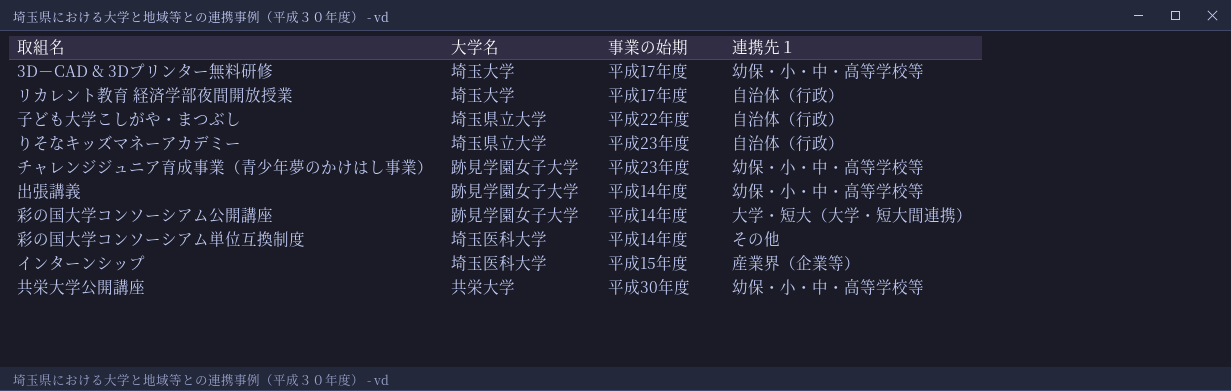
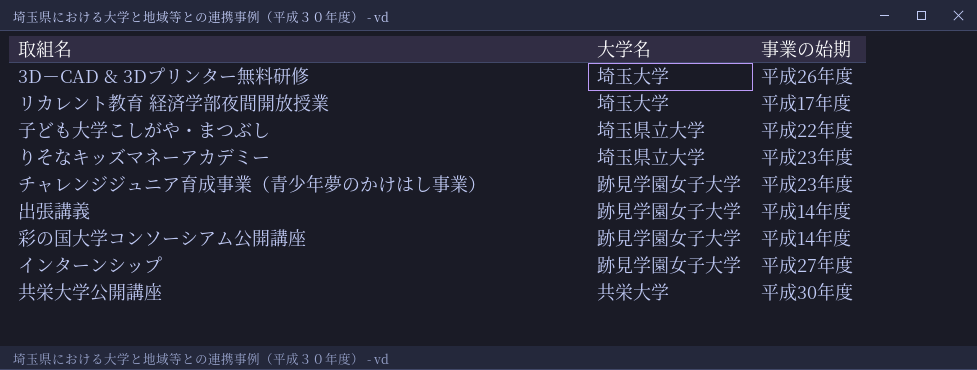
column 連携先１ | position: 4 -> none
row 彩の国大学コンソーシアム単位互換制度: 埼玉医科大学 | 平成14年度 | その他 -> none
3D－CAD & 3Dプリンター無料研修 | 事業の始期: 平成17年度 -> 平成26年度
インターンシップ | 大学名: 埼玉医科大学 -> 跡見学園女子大学
インターンシップ | 事業の始期: 平成15年度 -> 平成27年度

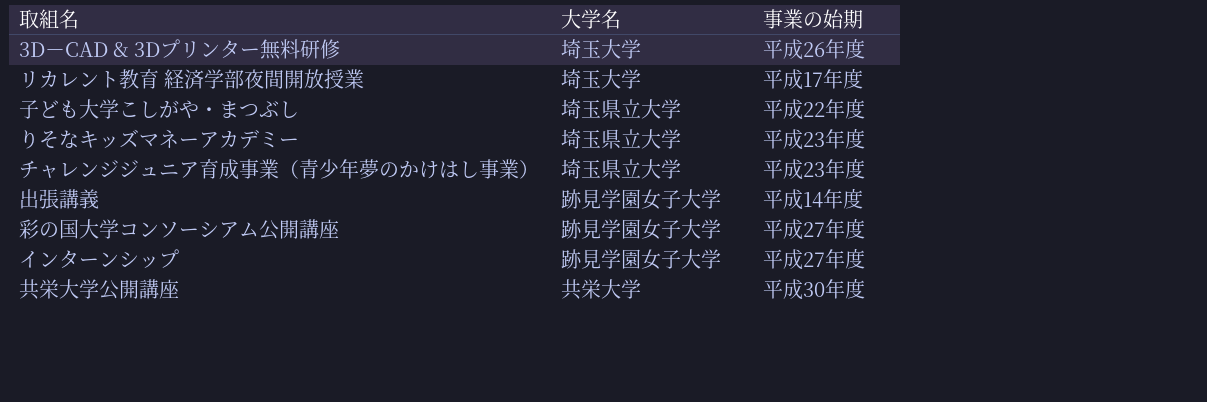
チャレンジジュニア育成事業（青少年夢のかけはし事業） | 大学名: 跡見学園女子大学 -> 埼玉県立大学
彩の国大学コンソーシアム公開講座 | 事業の始期: 平成14年度 -> 平成27年度

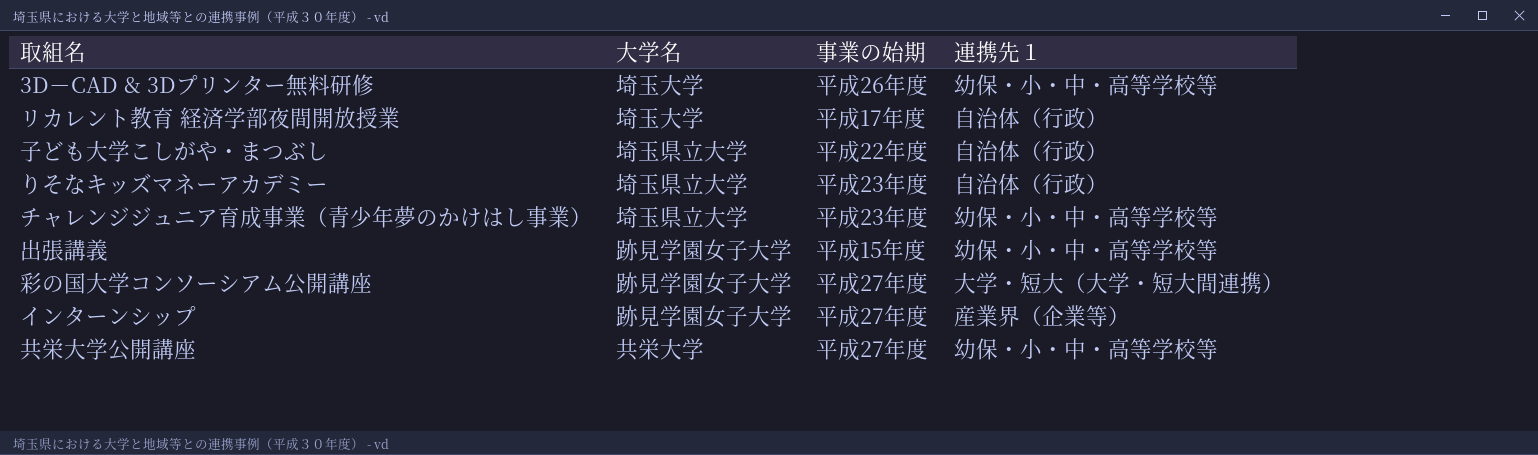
column 連携先１ | position: none -> 4
出張講義 | 事業の始期: 平成14年度 -> 平成15年度
共栄大学公開講座 | 事業の始期: 平成30年度 -> 平成27年度

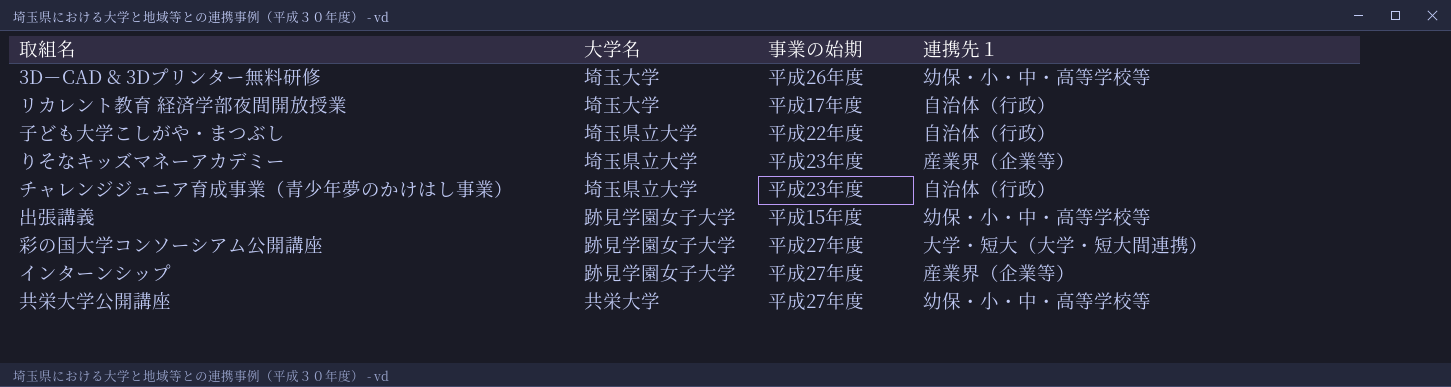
りそなキッズマネーアカデミー | 連携先１: 自治体（行政） -> 産業界（企業等）
チャレンジジュニア育成事業（青少年夢のかけはし事業） | 連携先１: 幼保・小・中・高等学校等 -> 自治体（行政）

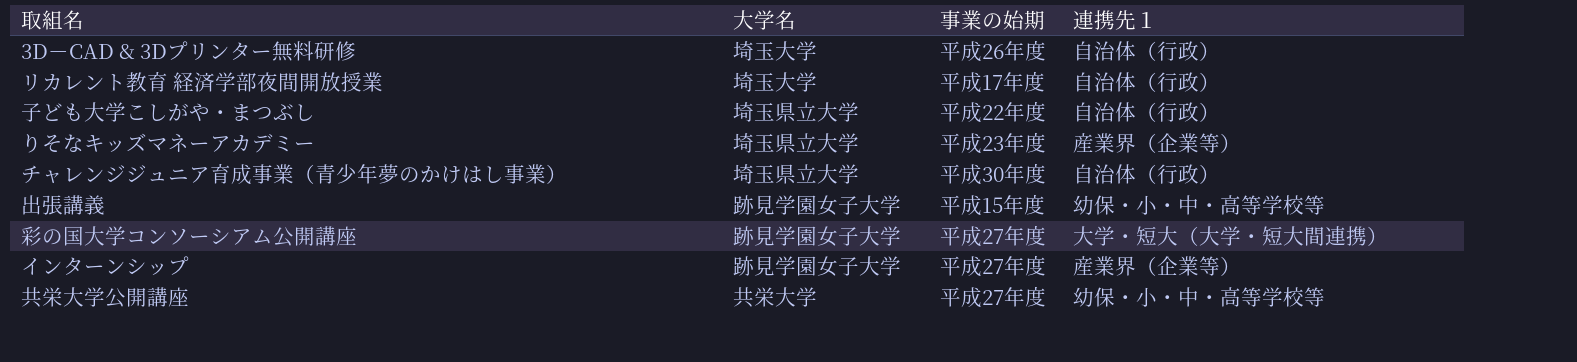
3D－CAD & 3Dプリンター無料研修 | 連携先１: 幼保・小・中・高等学校等 -> 自治体（行政）
チャレンジジュニア育成事業（青少年夢のかけはし事業） | 事業の始期: 平成23年度 -> 平成30年度

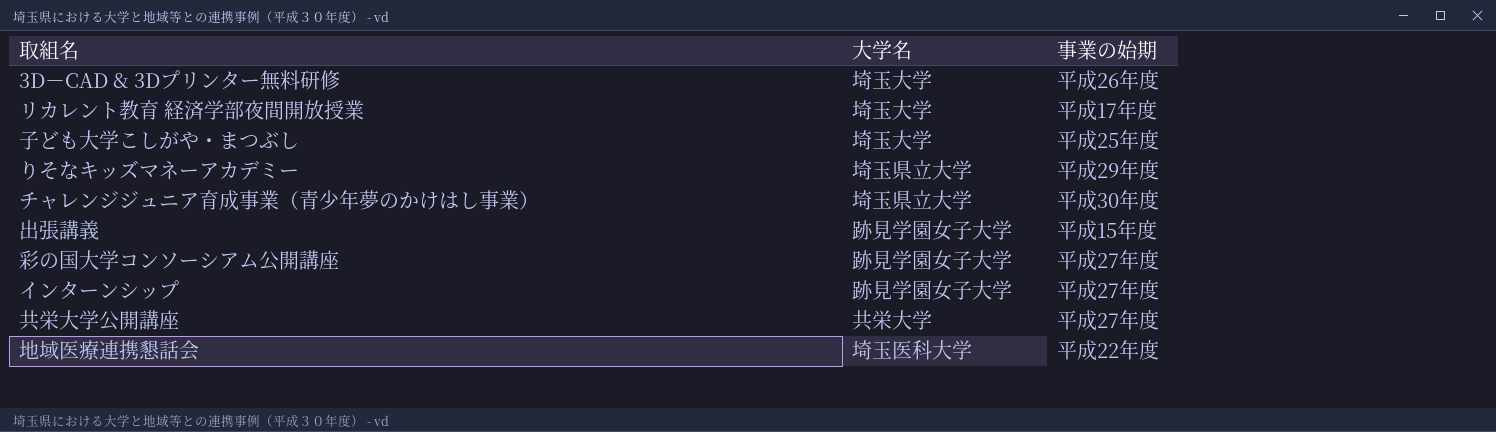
column 連携先１ | position: 4 -> none
子ども大学こしがや・まつぶし | 大学名: 埼玉県立大学 -> 埼玉大学
子ども大学こしがや・まつぶし | 事業の始期: 平成22年度 -> 平成25年度
りそなキッズマネーアカデミー | 事業の始期: 平成23年度 -> 平成29年度
row 地域医療連携懇話会: none -> 埼玉医科大学 | 平成22年度

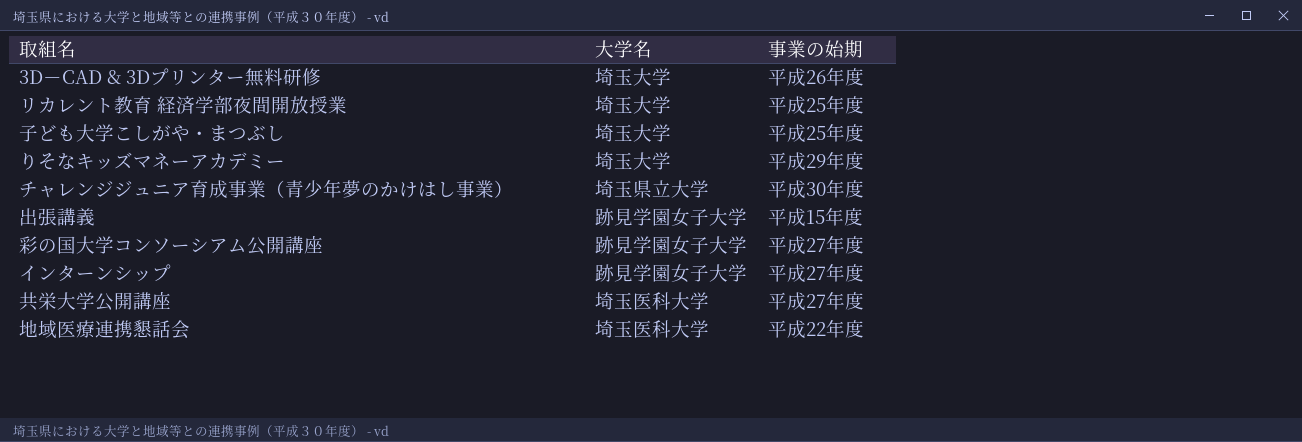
リカレント教育 経済学部夜間開放授業 | 事業の始期: 平成17年度 -> 平成25年度
りそなキッズマネーアカデミー | 大学名: 埼玉県立大学 -> 埼玉大学
共栄大学公開講座 | 大学名: 共栄大学 -> 埼玉医科大学

